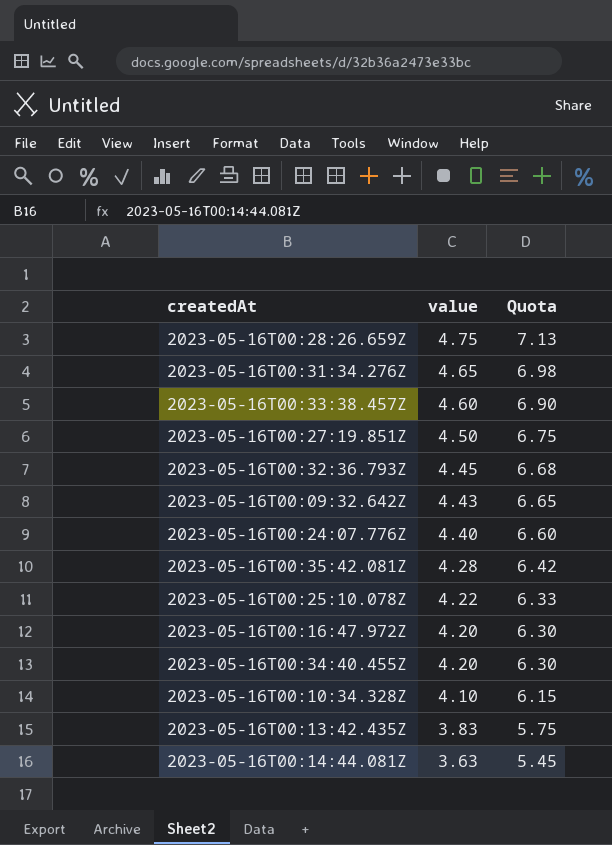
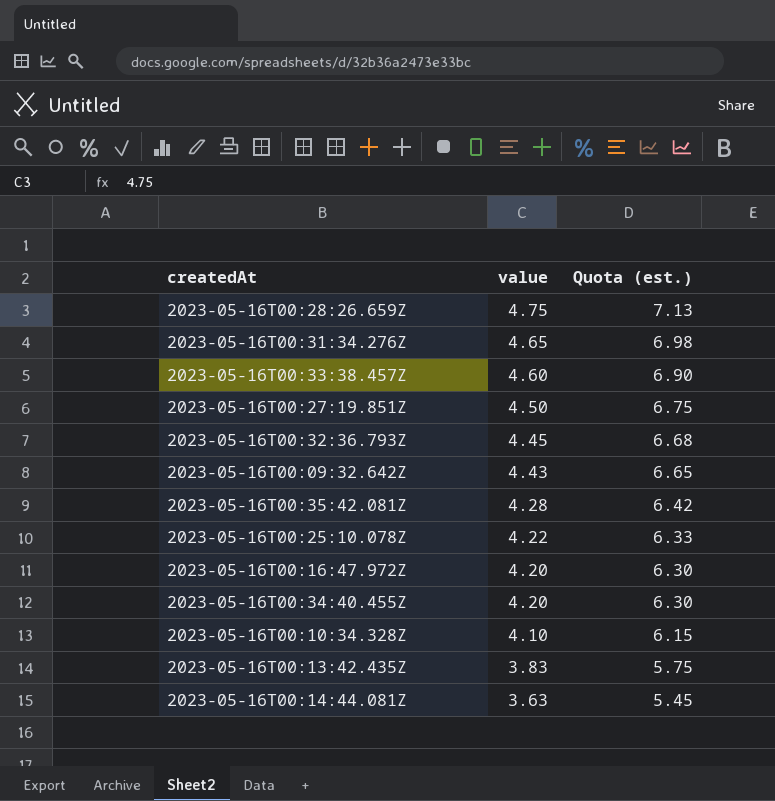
column name: Quota -> Quota (est.)
row 2023-05-16T00:24:07.776Z: 4.40 | 6.60 -> none

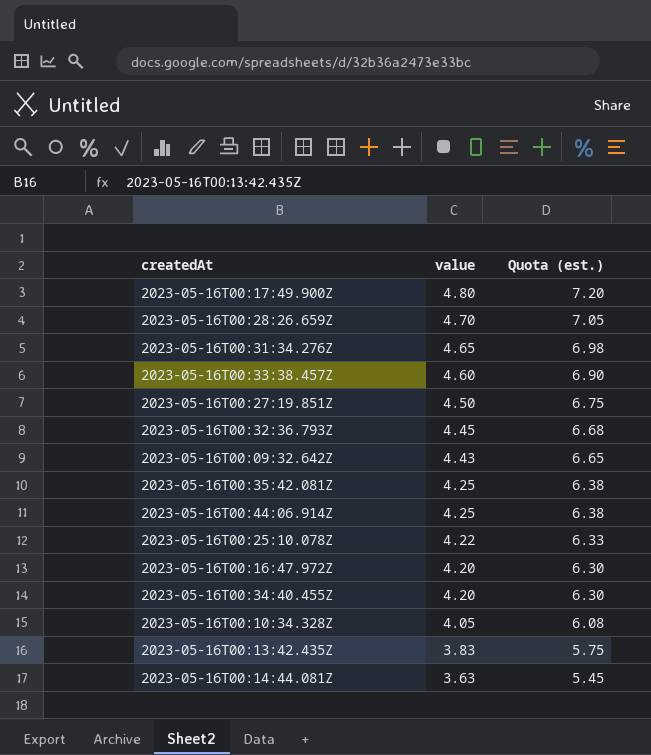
row 2023-05-16T00:17:49.900Z: none -> 4.80 | 7.20
2023-05-16T00:28:26.659Z | value: 4.75 -> 4.70
2023-05-16T00:28:26.659Z | Quota (est.): 7.13 -> 7.05
2023-05-16T00:35:42.081Z | value: 4.28 -> 4.25
2023-05-16T00:35:42.081Z | Quota (est.): 6.42 -> 6.38
row 2023-05-16T00:44:06.914Z: none -> 4.25 | 6.38
2023-05-16T00:10:34.328Z | value: 4.10 -> 4.05
2023-05-16T00:10:34.328Z | Quota (est.): 6.15 -> 6.08

